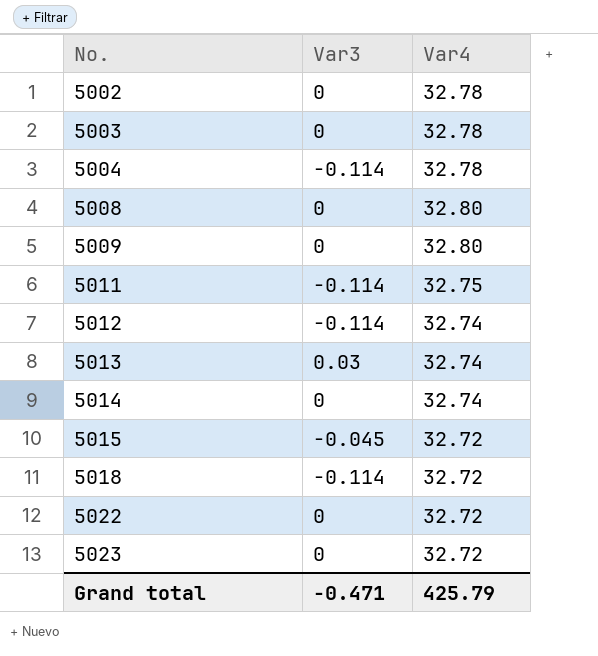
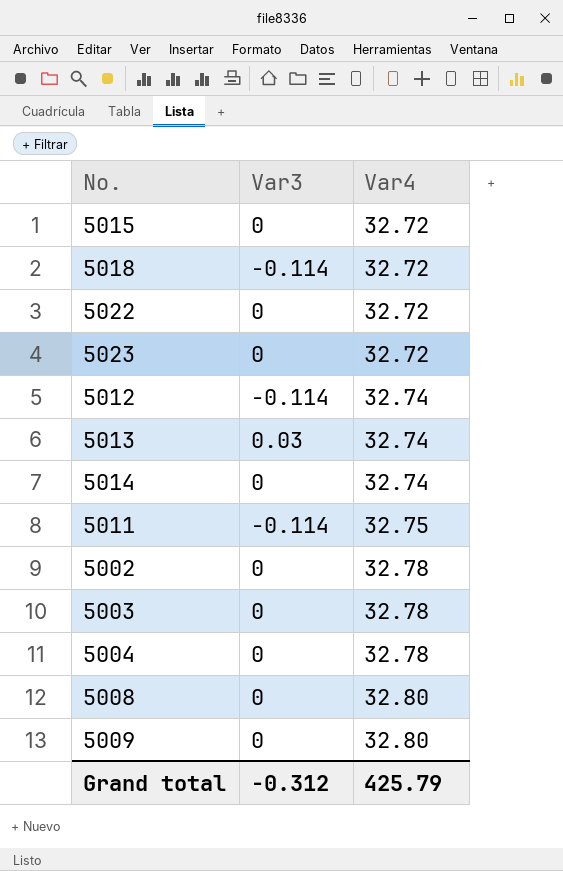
row order: No. ascending -> Var4 ascending
5015 | Var3: -0.045 -> 0
5004 | Var3: -0.114 -> 0
Grand total | Var3: -0.471 -> -0.312

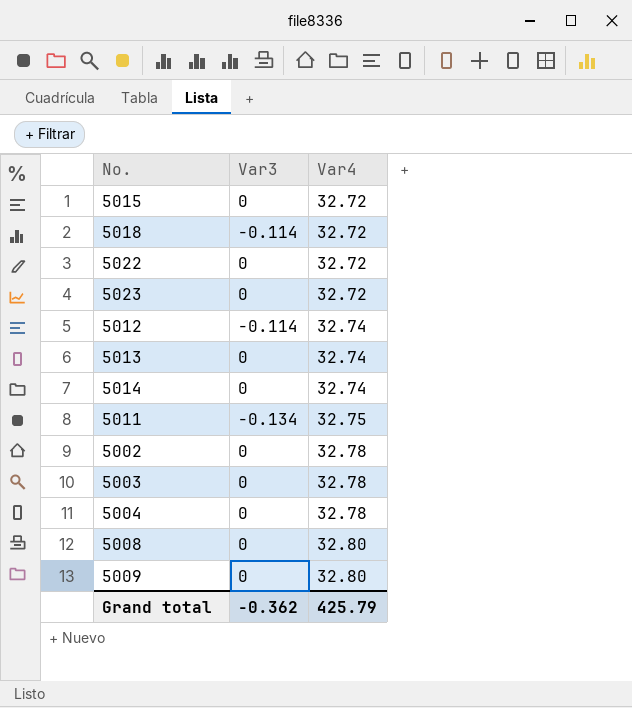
5013 | Var3: 0.03 -> 0
5011 | Var3: -0.114 -> -0.134
Grand total | Var3: -0.312 -> -0.362

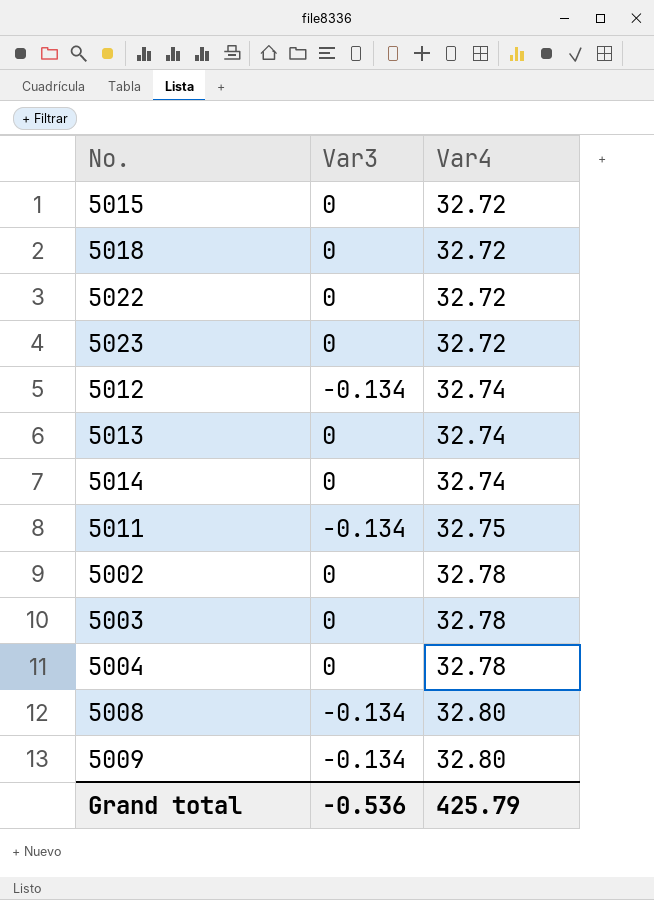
5018 | Var3: -0.114 -> 0
5012 | Var3: -0.114 -> -0.134
5008 | Var3: 0 -> -0.134
5009 | Var3: 0 -> -0.134
Grand total | Var3: -0.362 -> -0.536

